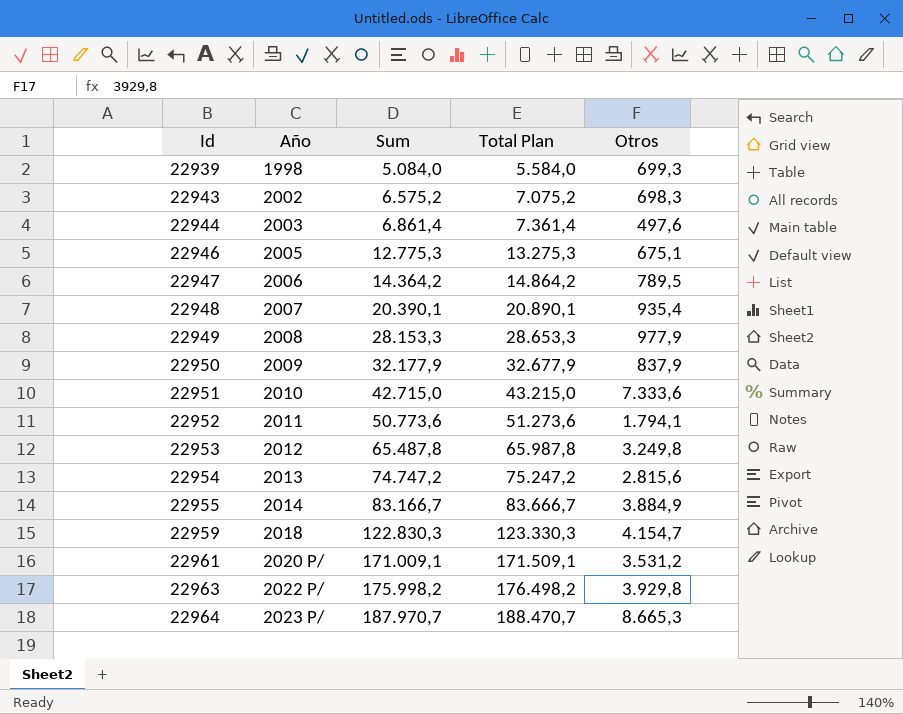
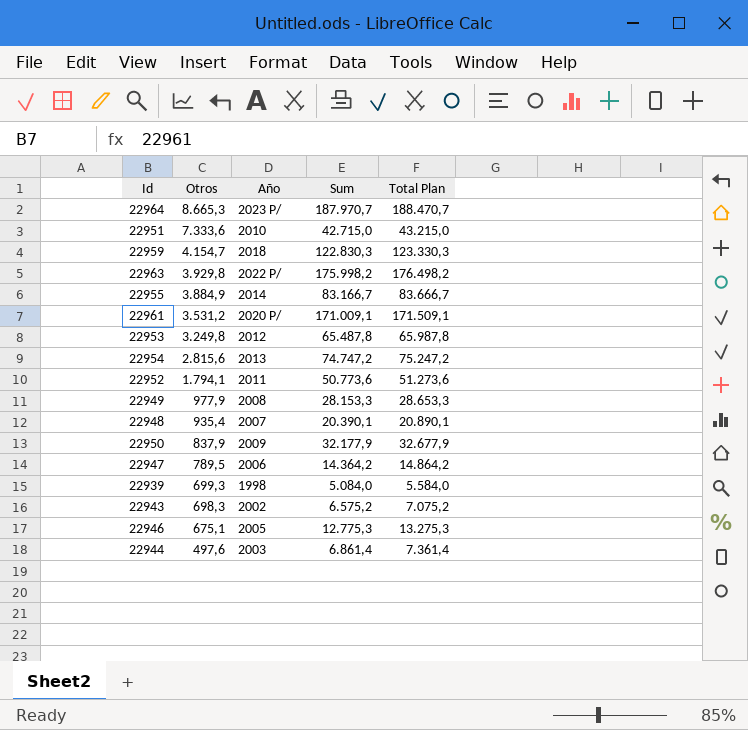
row order: Id ascending -> Otros descending
column Otros | position: 5 -> 2

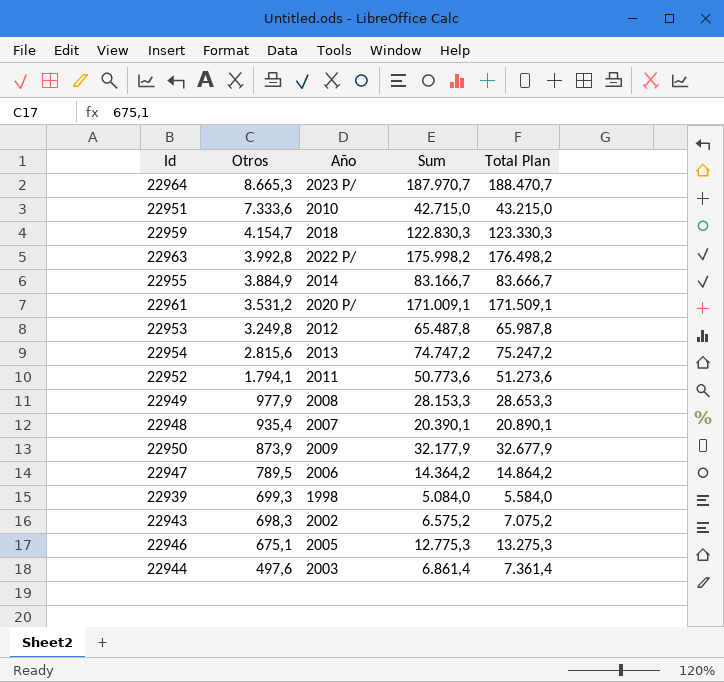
22963 | Otros: 3.929,8 -> 3.992,8
22950 | Otros: 837,9 -> 873,9

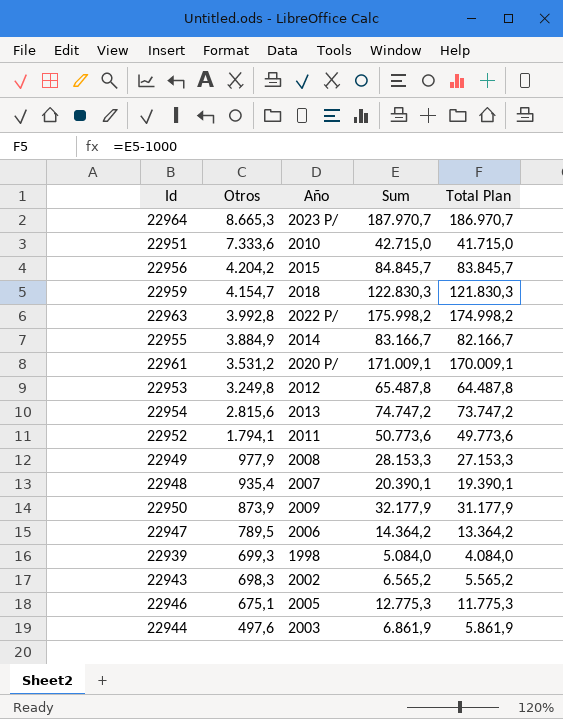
column Total Plan | formula: [Sum] + 500 -> [Sum] - 1000
row 22956: none -> 4.204,2 | 2015 | 84.845,7 | 83.845,7
22943 | Sum: 6.575,2 -> 6.565,2
22944 | Sum: 6.861,4 -> 6.861,9

